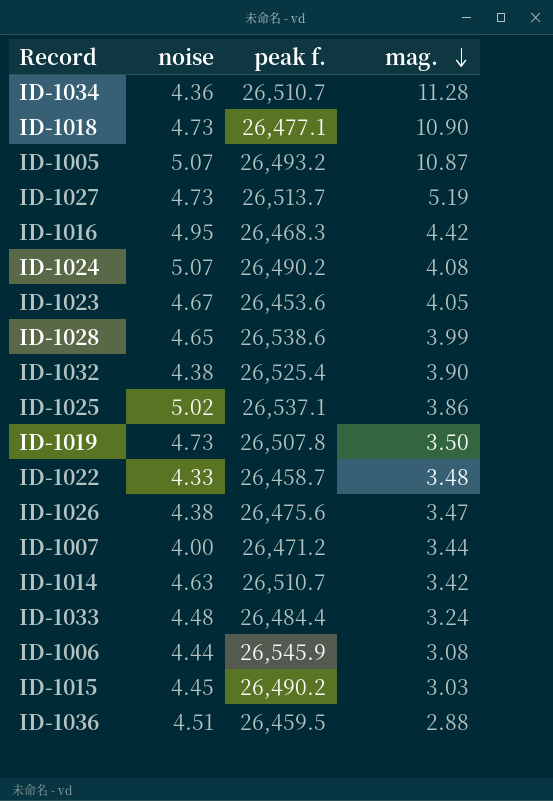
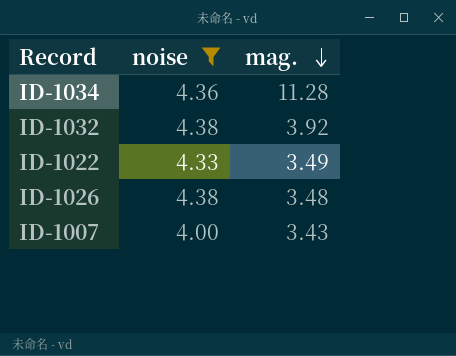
filter: none -> noise <= 4.38
column peak f. | position: 3 -> none
ID-1032 | mag.: 3.90 -> 3.92
ID-1022 | mag.: 3.48 -> 3.49
ID-1026 | mag.: 3.47 -> 3.48
ID-1007 | mag.: 3.44 -> 3.43

